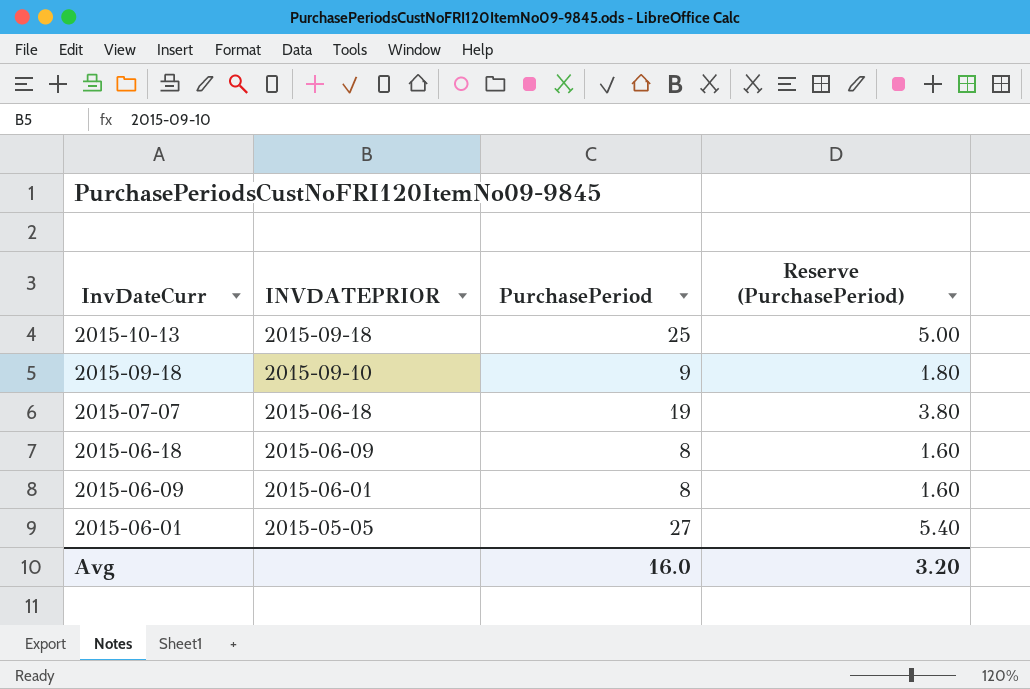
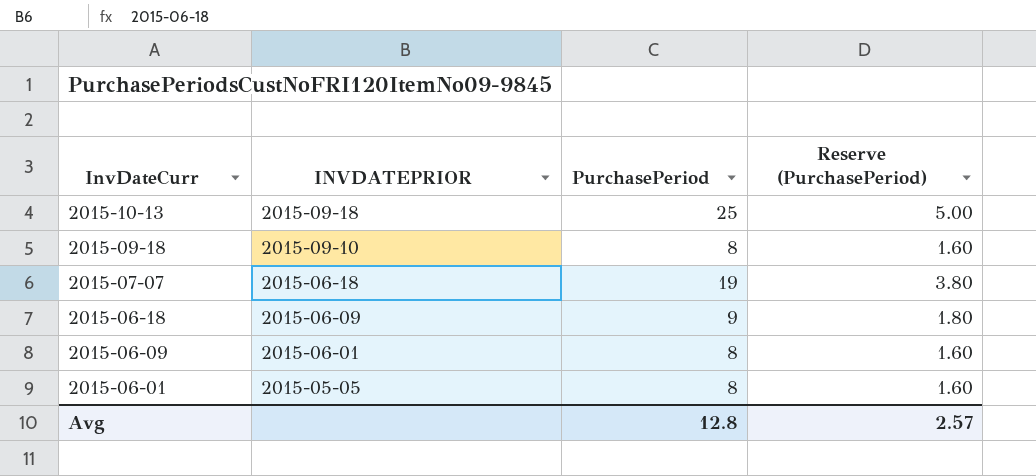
2015-09-18 | PurchasePeriod: 9 -> 8
2015-09-18 | Reserve (PurchasePeriod): 1.80 -> 1.60
2015-06-18 | PurchasePeriod: 8 -> 9
2015-06-18 | Reserve (PurchasePeriod): 1.60 -> 1.80
2015-06-01 | PurchasePeriod: 27 -> 8
2015-06-01 | Reserve (PurchasePeriod): 5.40 -> 1.60
Avg | PurchasePeriod: 16.0 -> 12.8
Avg | Reserve (PurchasePeriod): 3.20 -> 2.57

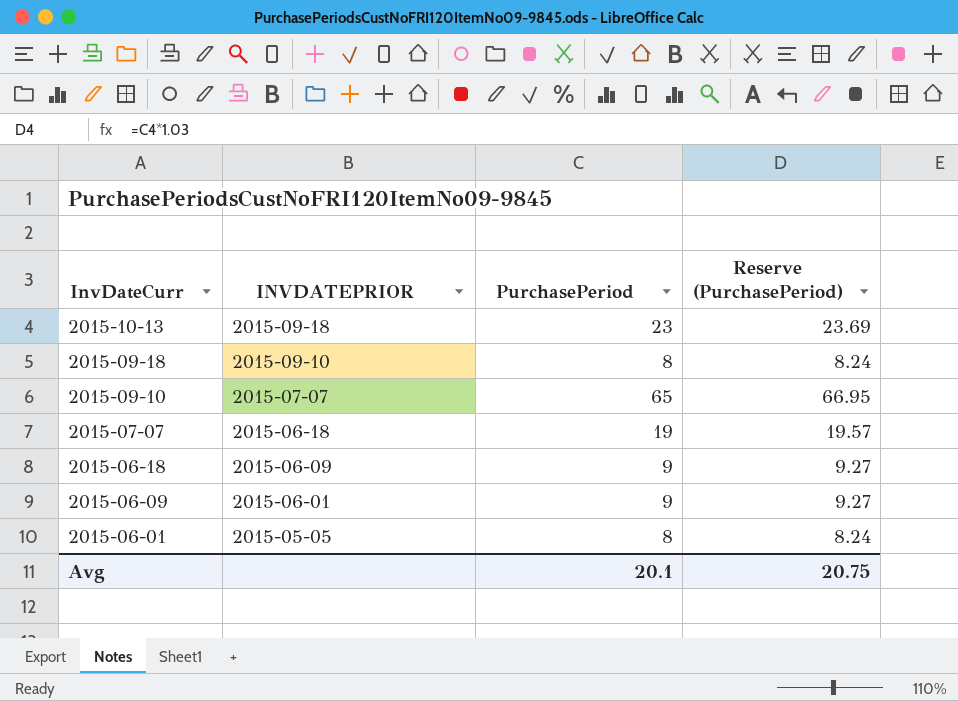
column Reserve (PurchasePeriod) | formula: [PurchasePeriod] * 0.2 -> [PurchasePeriod] * 1.03
2015-10-13 | PurchasePeriod: 25 -> 23
row 2015-09-10: none -> 2015-07-07 | 65 | 66.95
2015-06-09 | PurchasePeriod: 8 -> 9
Avg | PurchasePeriod: 12.8 -> 20.1
Avg | Reserve (PurchasePeriod): 2.57 -> 20.75

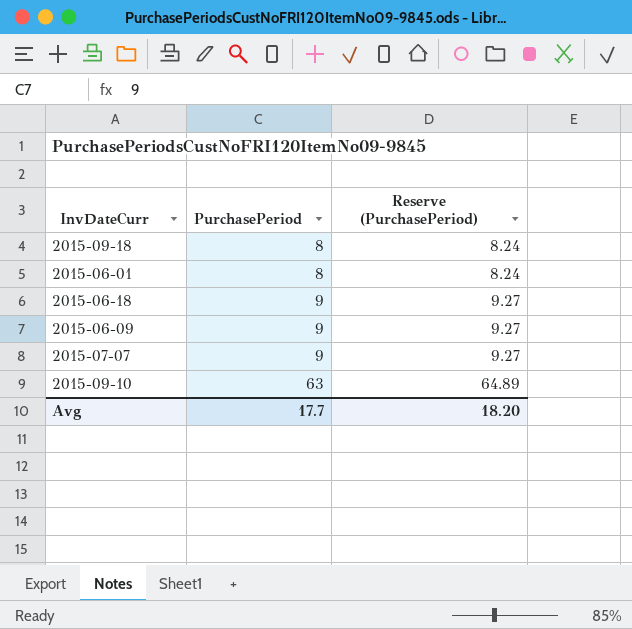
row order: InvDateCurr descending -> PurchasePeriod ascending
column INVDATEPRIOR | position: 2 -> none
row 2015-10-13: 2015-09-18 | 23 | 23.69 -> none
2015-07-07 | PurchasePeriod: 19 -> 9
2015-07-07 | Reserve (PurchasePeriod): 19.57 -> 9.27
2015-09-10 | PurchasePeriod: 65 -> 63
2015-09-10 | Reserve (PurchasePeriod): 66.95 -> 64.89
Avg | PurchasePeriod: 20.1 -> 17.7
Avg | Reserve (PurchasePeriod): 20.75 -> 18.20

